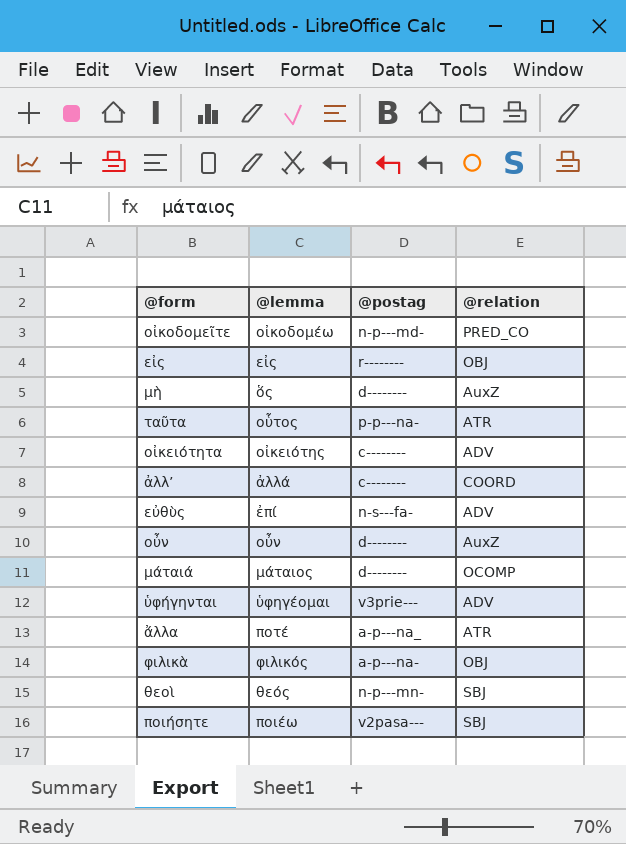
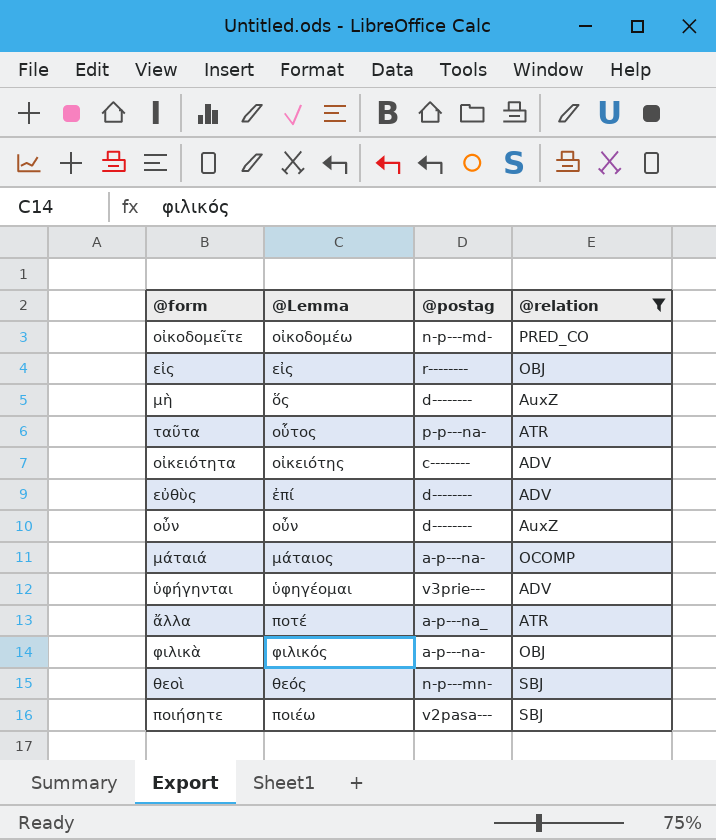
filter: none -> @relation != COORD
column name: @lemma -> @Lemma
εὐθὺς | @postag: n-s---fa- -> d--------
μάταιά | @postag: d-------- -> a-p---na-

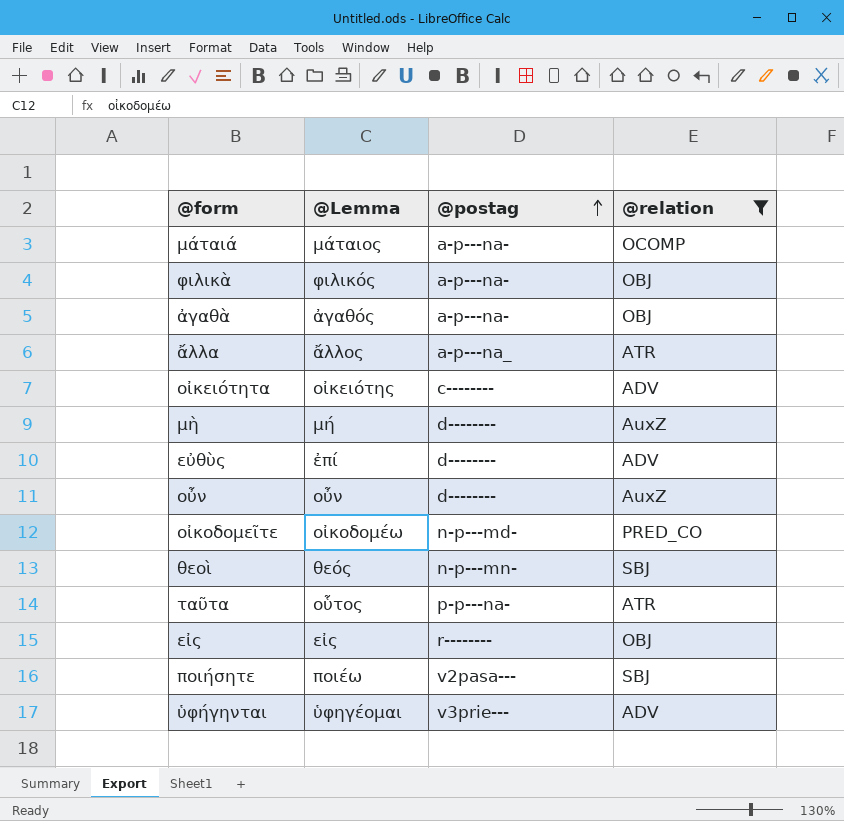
row order: none -> @postag ascending
row ἀγαθὰ: none -> ἀγαθός | a-p---na- | OBJ
ἄλλα | @Lemma: ποτέ -> ἄλλος
μὴ | @Lemma: ὅς -> μή

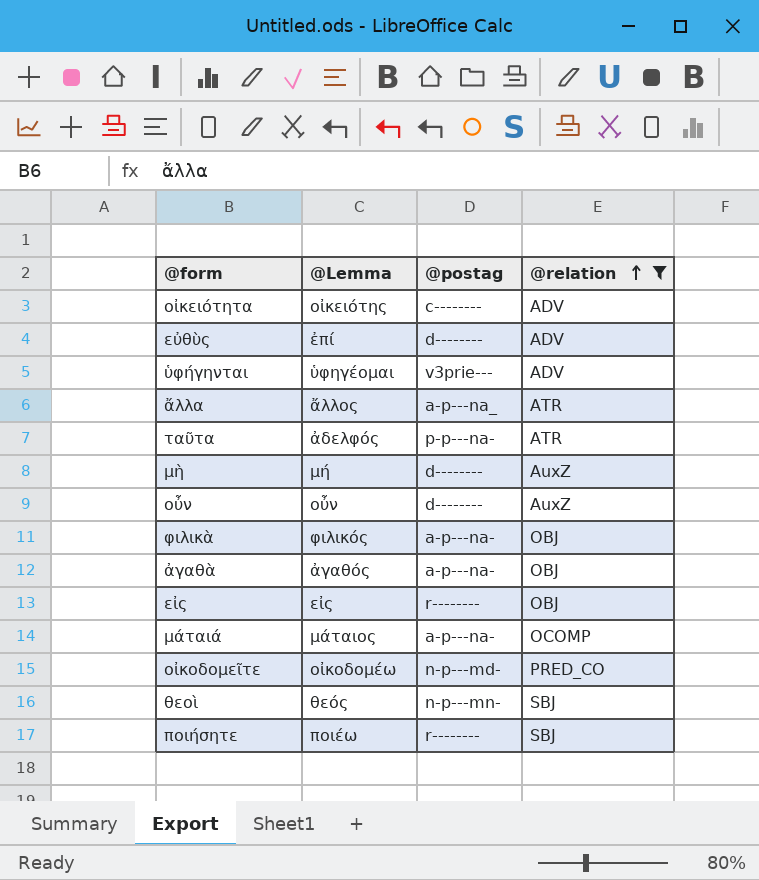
row order: @postag ascending -> @relation ascending
ταῦτα | @Lemma: οὗτος -> ἀδελφός
ποιήσητε | @postag: v2pasa--- -> r--------

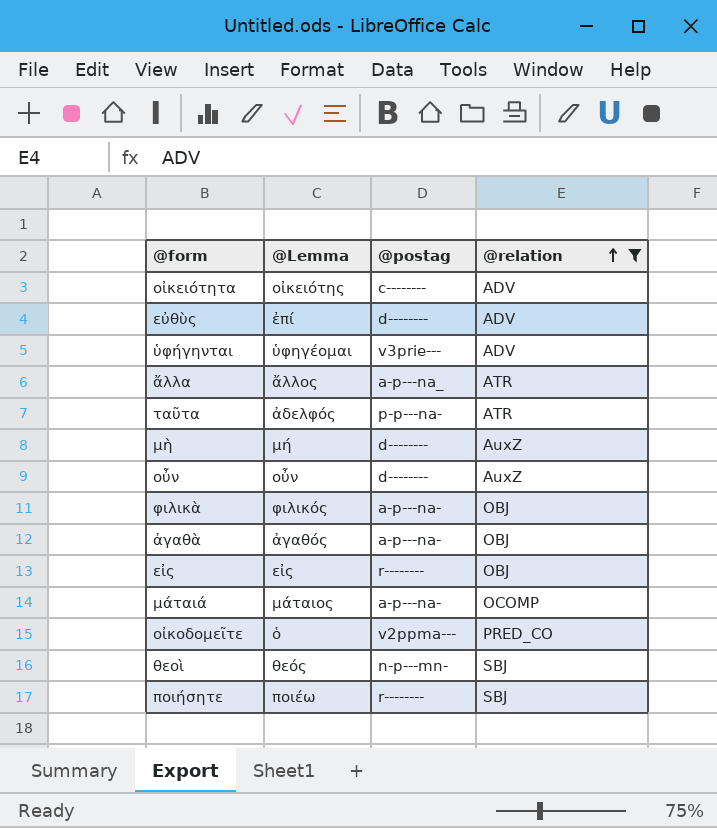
οἰκοδομεῖτε | @Lemma: οἰκοδομέω -> ὁ
οἰκοδομεῖτε | @postag: n-p---md- -> v2ppma---

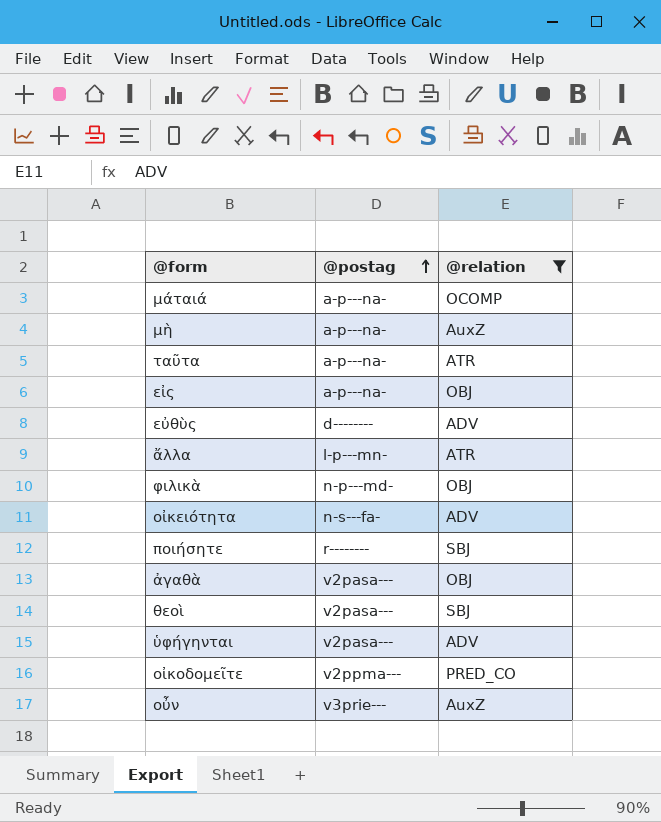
row order: @relation ascending -> @postag ascending
column @Lemma | position: 2 -> none
μὴ | @postag: d-------- -> a-p---na-
ταῦτα | @postag: p-p---na- -> a-p---na-
εἰς | @postag: r-------- -> a-p---na-
ἄλλα | @postag: a-p---na_ -> l-p---mn-
φιλικὰ | @postag: a-p---na- -> n-p---md-
οἰκειότητα | @postag: c-------- -> n-s---fa-
ἀγαθὰ | @postag: a-p---na- -> v2pasa---
θεοὶ | @postag: n-p---mn- -> v2pasa---
ὑφήγηνται | @postag: v3prie--- -> v2pasa---
οὖν | @postag: d-------- -> v3prie---

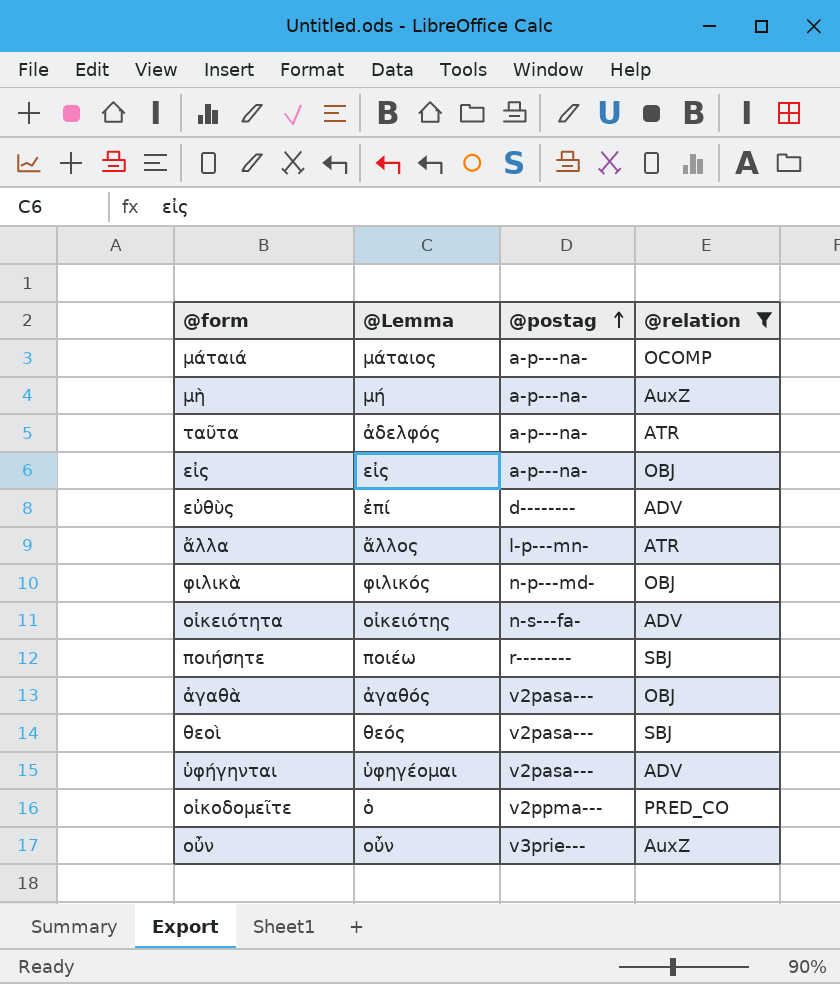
column @Lemma | position: none -> 2

